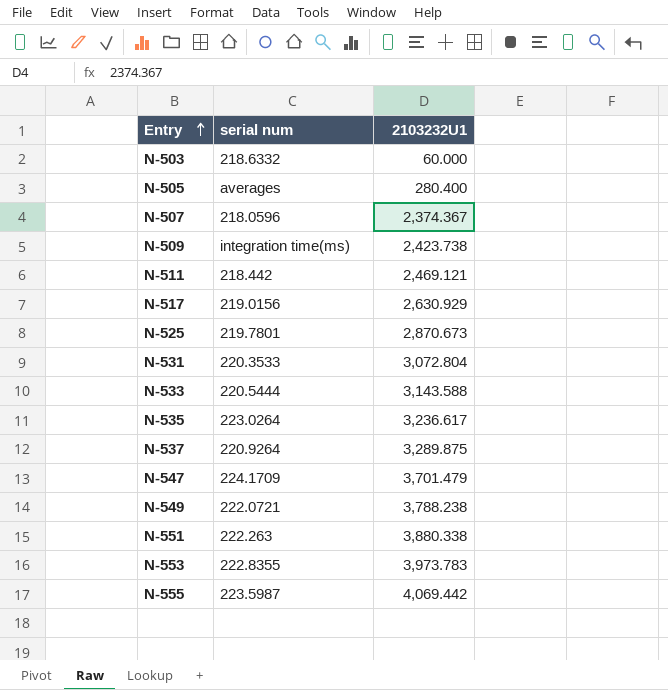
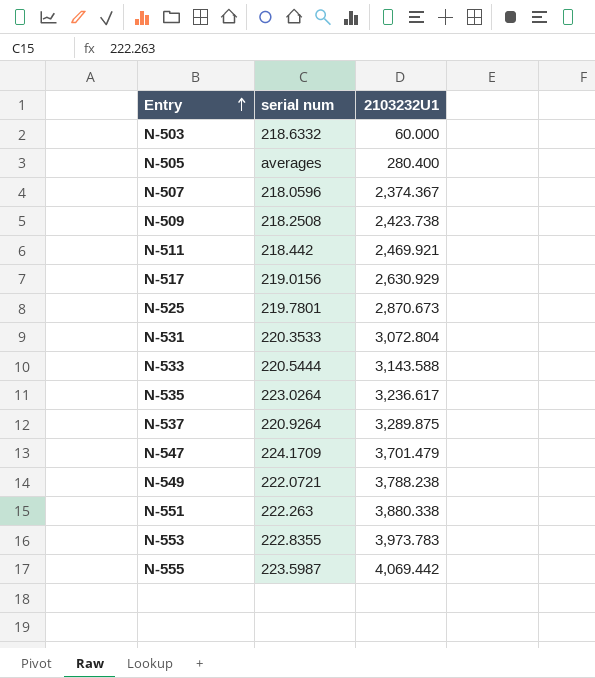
N-509 | serial num: integration time(ms) -> 218.2508
N-511 | 2103232U1: 2,469.121 -> 2,469.921

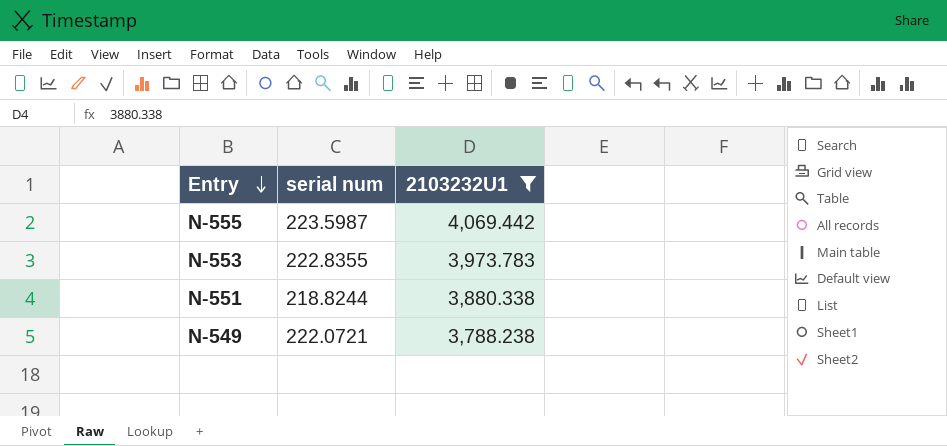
filter: none -> 2103232U1 >= 3,788.238
row order: Entry ascending -> Entry descending
N-551 | serial num: 222.263 -> 218.8244

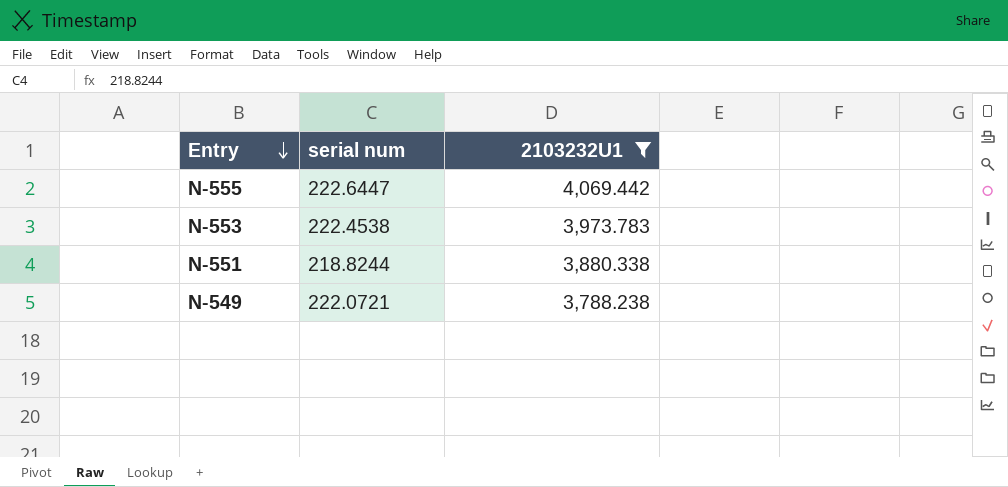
N-555 | serial num: 223.5987 -> 222.6447
N-553 | serial num: 222.8355 -> 222.4538

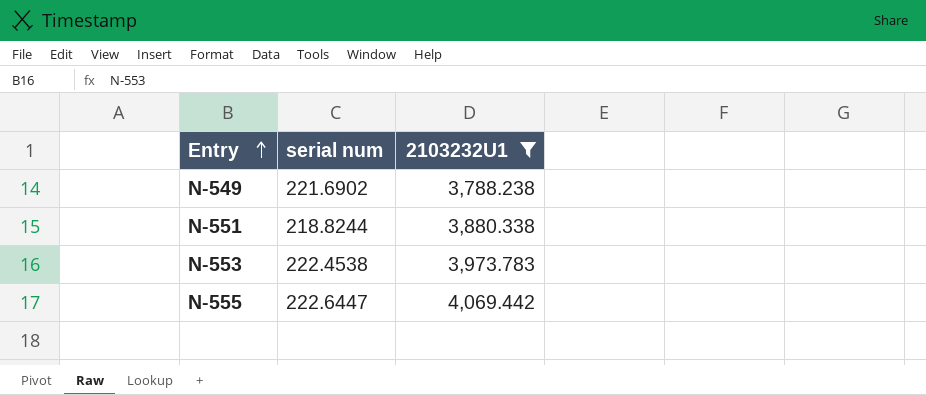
row order: Entry descending -> Entry ascending
N-549 | serial num: 222.0721 -> 221.6902

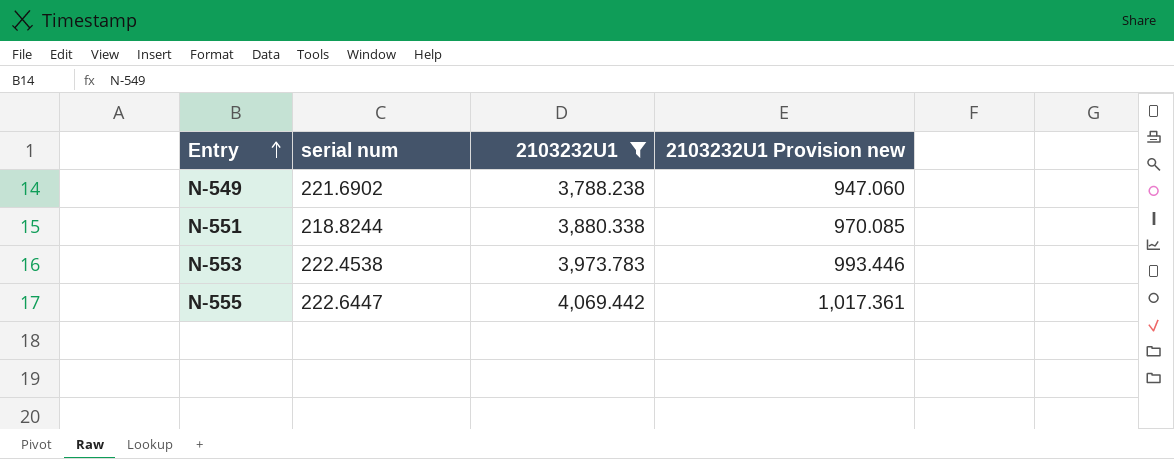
column 2103232U1 Provision new | formula: none -> [2103232U1] * 0.25

